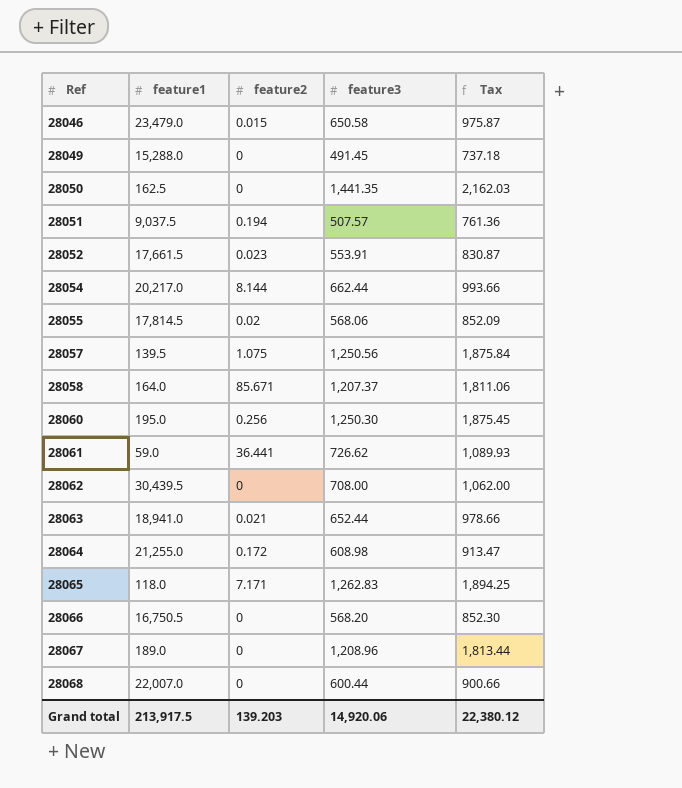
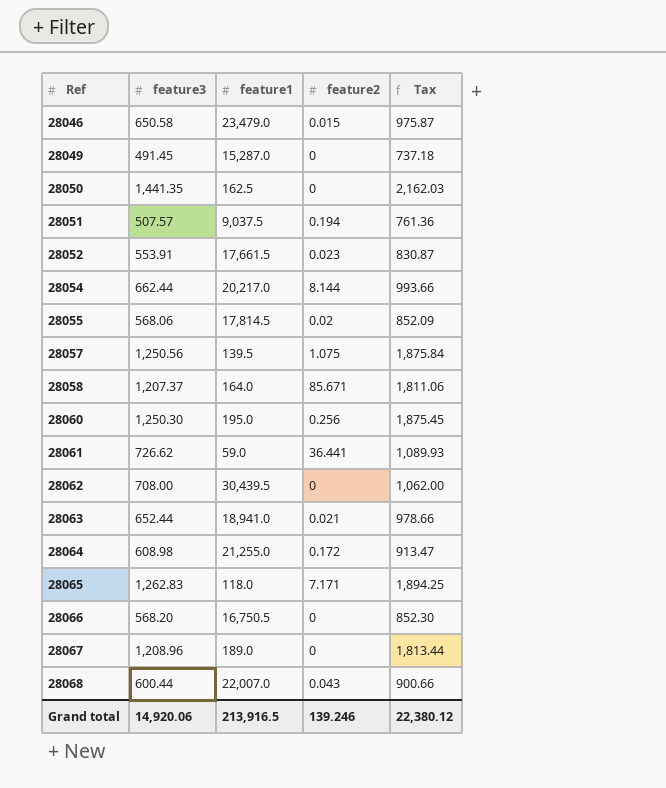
column feature3 | position: 4 -> 2
28049 | feature1: 15,288.0 -> 15,287.0
28068 | feature2: 0 -> 0.043
Grand total | feature1: 213,917.5 -> 213,916.5
Grand total | feature2: 139.203 -> 139.246

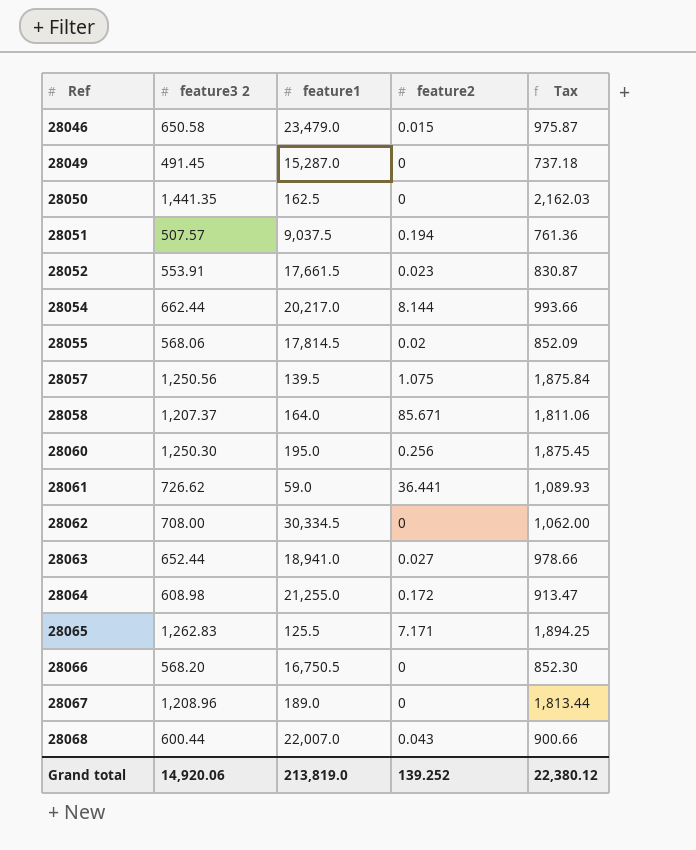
column name: feature3 -> feature3 2
28062 | feature1: 30,439.5 -> 30,334.5
28063 | feature2: 0.021 -> 0.027
28065 | feature1: 118.0 -> 125.5
Grand total | feature1: 213,916.5 -> 213,819.0
Grand total | feature2: 139.246 -> 139.252

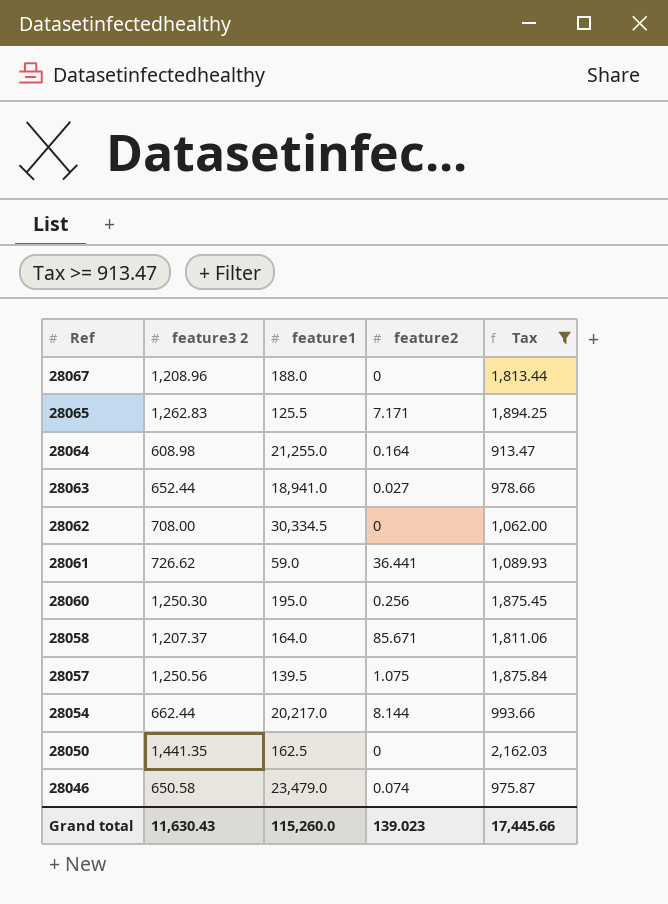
filter: none -> Tax >= 913.47
row order: Ref ascending -> Ref descending
28067 | feature1: 189.0 -> 188.0
28064 | feature2: 0.172 -> 0.164
28046 | feature2: 0.015 -> 0.074
Grand total | feature3 2: 14,920.06 -> 11,630.43
Grand total | feature1: 213,819.0 -> 115,260.0
Grand total | feature2: 139.252 -> 139.023
Grand total | Tax: 22,380.12 -> 17,445.66

